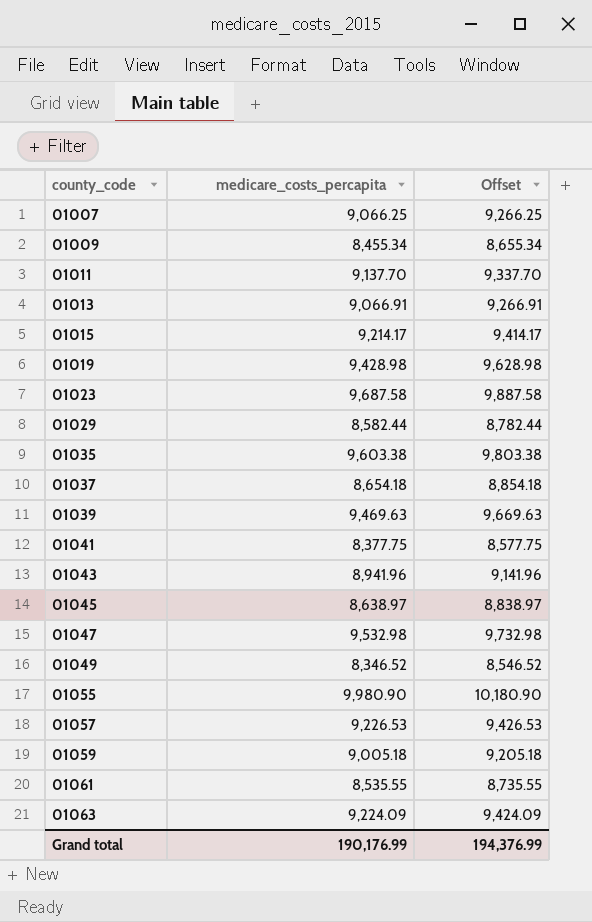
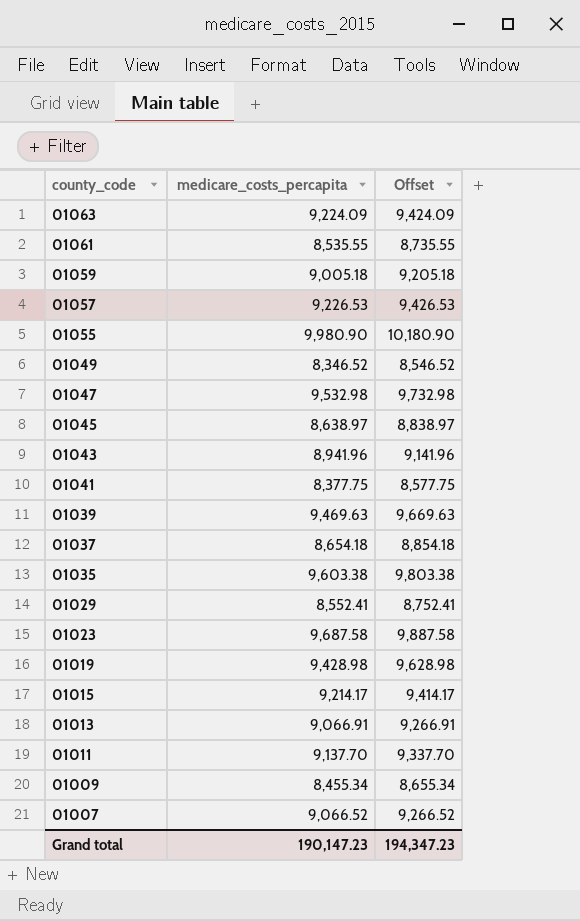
row order: county_code ascending -> county_code descending
01029 | medicare_costs_percapita: 8,582.44 -> 8,552.41
01029 | Offset: 8,782.44 -> 8,752.41
01007 | medicare_costs_percapita: 9,066.25 -> 9,066.52
01007 | Offset: 9,266.25 -> 9,266.52
Grand total | medicare_costs_percapita: 190,176.99 -> 190,147.23
Grand total | Offset: 194,376.99 -> 194,347.23

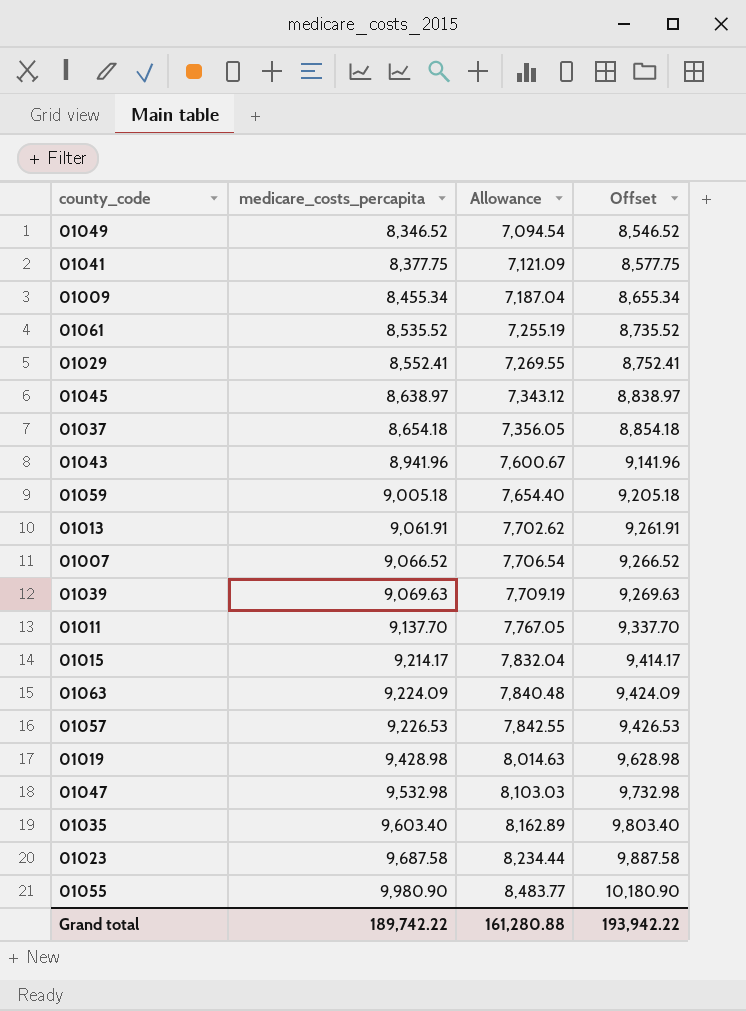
row order: county_code descending -> medicare_costs_percapita ascending
column Allowance | formula: none -> [medicare_costs_percapita] * 0.85
01061 | medicare_costs_percapita: 8,535.55 -> 8,535.52
01061 | Offset: 8,735.55 -> 8,735.52
01013 | medicare_costs_percapita: 9,066.91 -> 9,061.91
01013 | Offset: 9,266.91 -> 9,261.91
01039 | medicare_costs_percapita: 9,469.63 -> 9,069.63
01039 | Offset: 9,669.63 -> 9,269.63
01035 | medicare_costs_percapita: 9,603.38 -> 9,603.40
01035 | Offset: 9,803.38 -> 9,803.40
Grand total | medicare_costs_percapita: 190,147.23 -> 189,742.22
Grand total | Offset: 194,347.23 -> 193,942.22

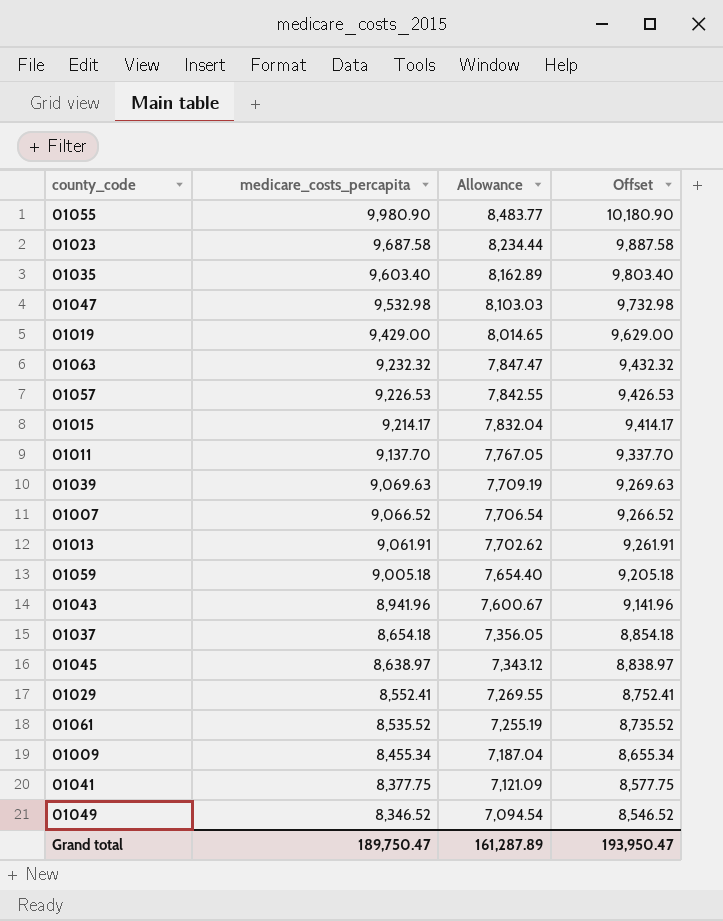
row order: medicare_costs_percapita ascending -> medicare_costs_percapita descending
01019 | medicare_costs_percapita: 9,428.98 -> 9,429.00
01019 | Allowance: 8,014.63 -> 8,014.65
01019 | Offset: 9,628.98 -> 9,629.00
01063 | medicare_costs_percapita: 9,224.09 -> 9,232.32
01063 | Allowance: 7,840.48 -> 7,847.47
01063 | Offset: 9,424.09 -> 9,432.32
Grand total | medicare_costs_percapita: 189,742.22 -> 189,750.47
Grand total | Allowance: 161,280.88 -> 161,287.89
Grand total | Offset: 193,942.22 -> 193,950.47

